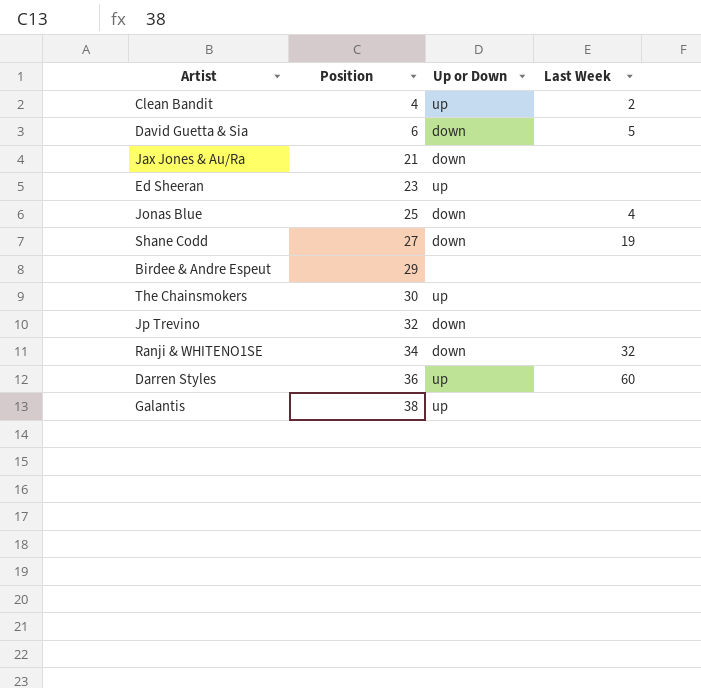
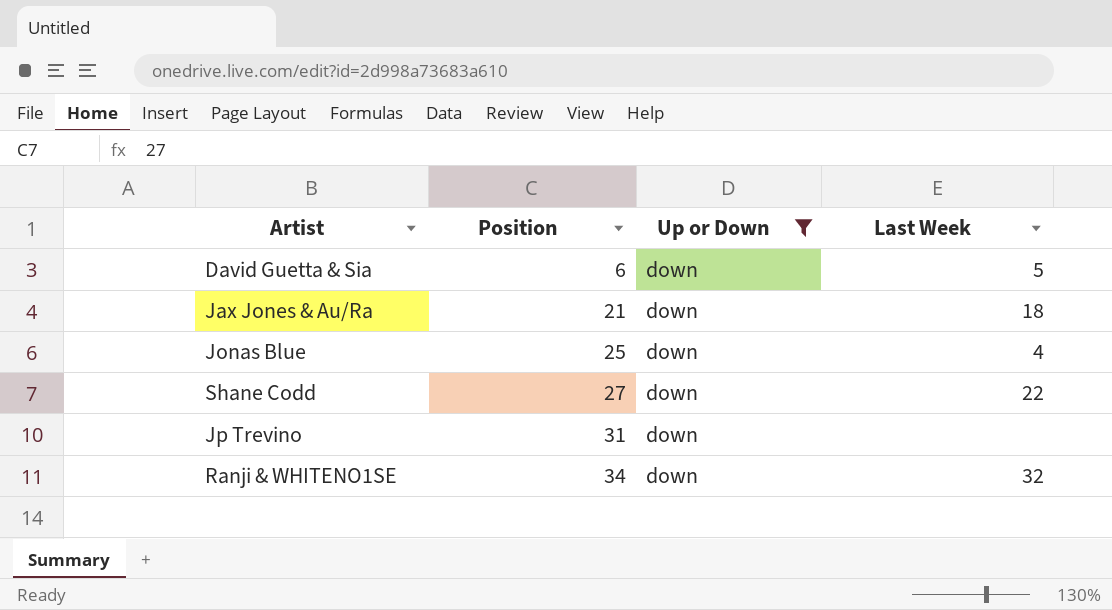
filter: none -> Up or Down = down
Jax Jones & Au/Ra | Last Week: none -> 18
Shane Codd | Last Week: 19 -> 22
Jp Trevino | Position: 32 -> 31

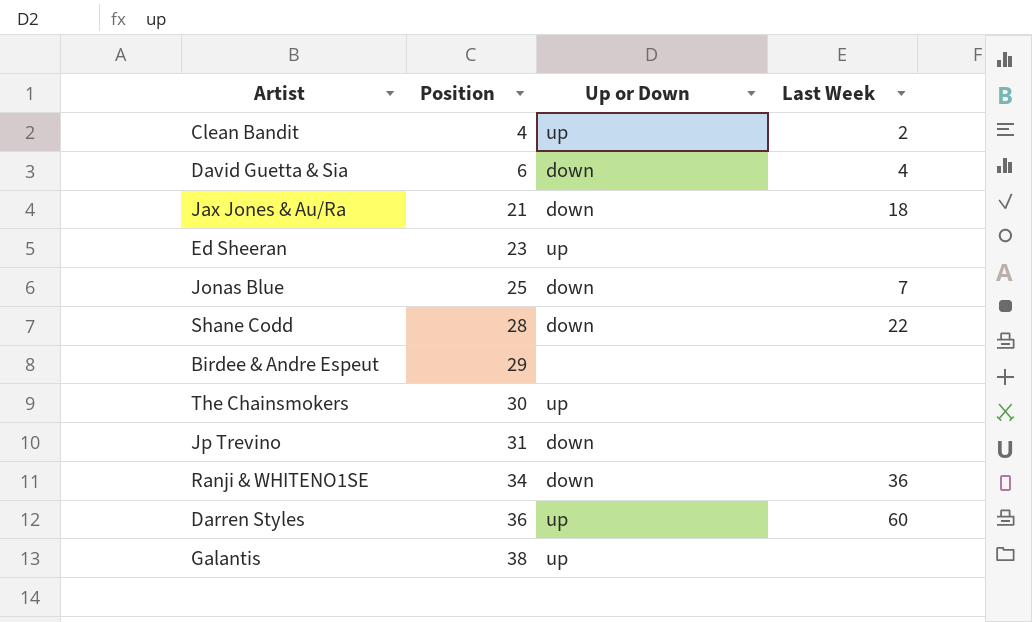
filter: Up or Down = down -> none
David Guetta & Sia | Last Week: 5 -> 4
Jonas Blue | Last Week: 4 -> 7
Shane Codd | Position: 27 -> 28
Ranji & WHITENO1SE | Last Week: 32 -> 36

